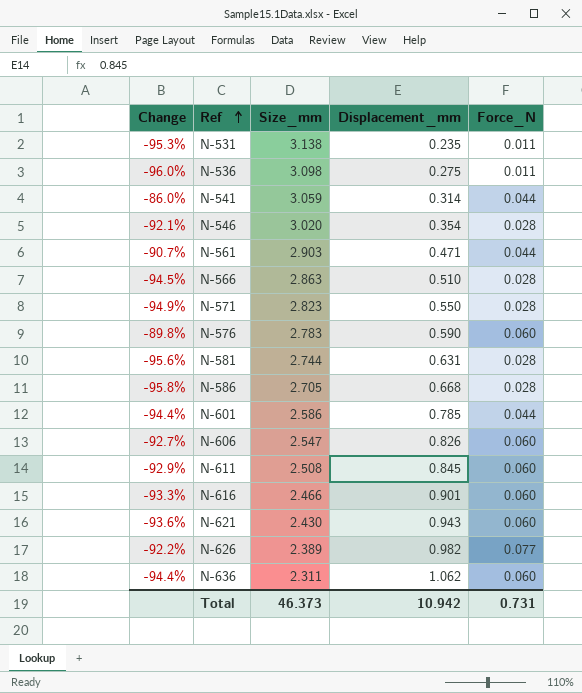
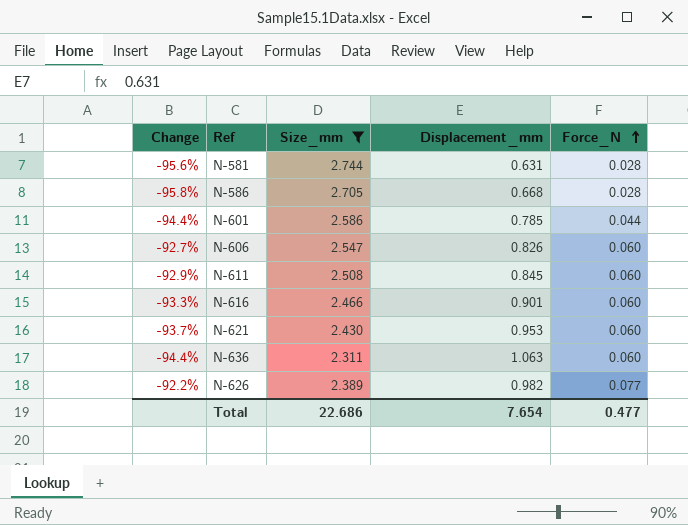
filter: none -> Size_mm <= 2.744
row order: Ref ascending -> Force_N ascending
N-621 | Change: -93.6% -> -93.7%
N-621 | Displacement_mm: 0.943 -> 0.953
N-636 | Displacement_mm: 1.062 -> 1.063
Total | Size_mm: 46.373 -> 22.686
Total | Displacement_mm: 10.942 -> 7.654
Total | Force_N: 0.731 -> 0.477

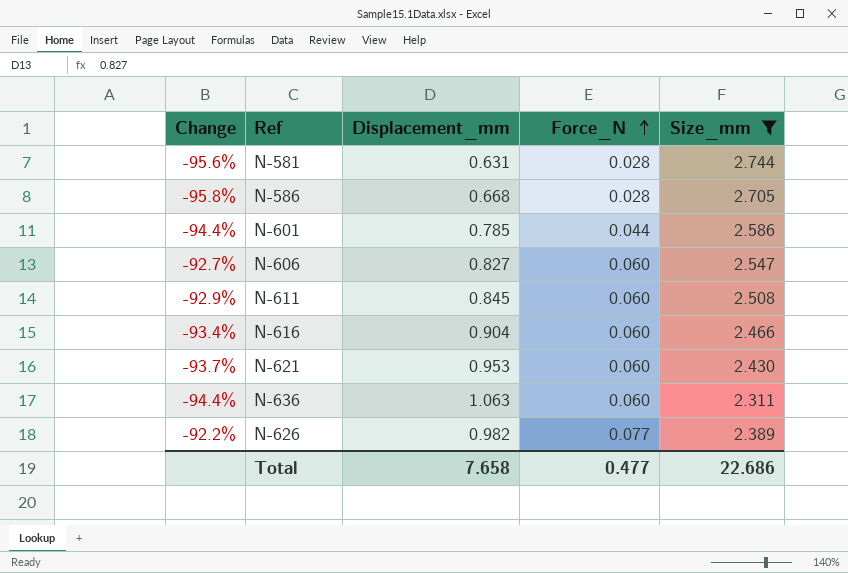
column Size_mm | position: 3 -> 5
N-606 | Displacement_mm: 0.826 -> 0.827
N-616 | Change: -93.3% -> -93.4%
N-616 | Displacement_mm: 0.901 -> 0.904
Total | Displacement_mm: 7.654 -> 7.658

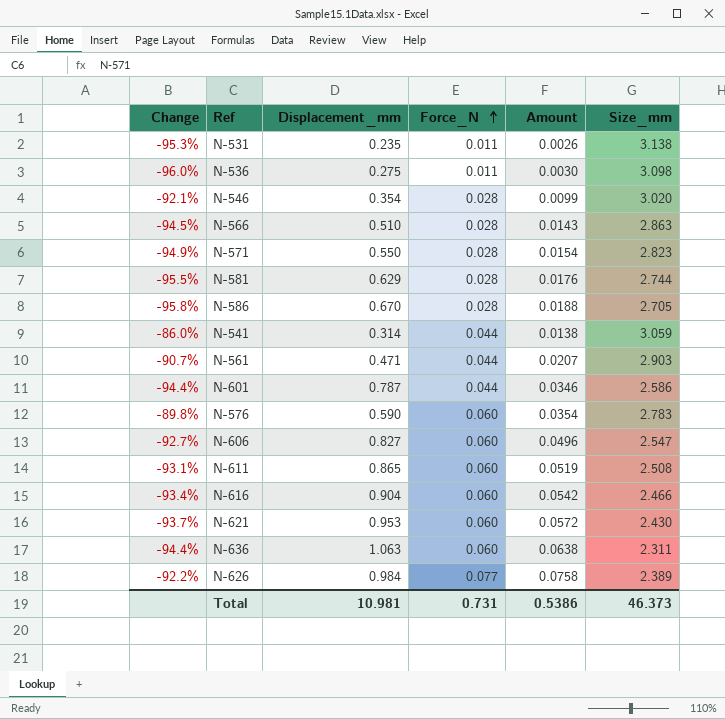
filter: Size_mm <= 2.744 -> none
column Amount | formula: none -> [Displacement_mm] * [Force_N]
N-581 | Change: -95.6% -> -95.5%
N-581 | Displacement_mm: 0.631 -> 0.629
N-586 | Displacement_mm: 0.668 -> 0.670
N-601 | Displacement_mm: 0.785 -> 0.787
N-611 | Change: -92.9% -> -93.1%
N-611 | Displacement_mm: 0.845 -> 0.865
N-626 | Displacement_mm: 0.982 -> 0.984
Total | Displacement_mm: 7.658 -> 10.981
Total | Force_N: 0.477 -> 0.731
Total | Size_mm: 22.686 -> 46.373

